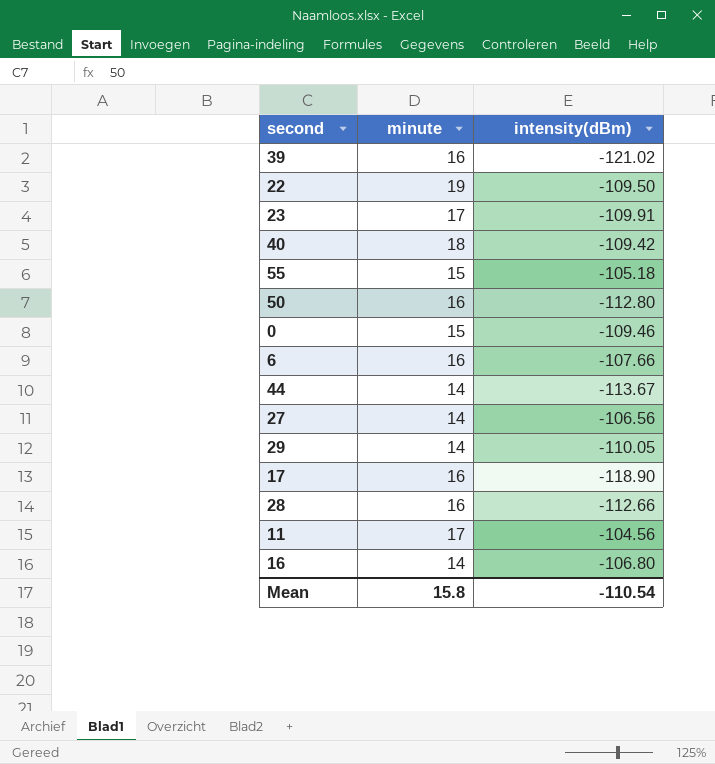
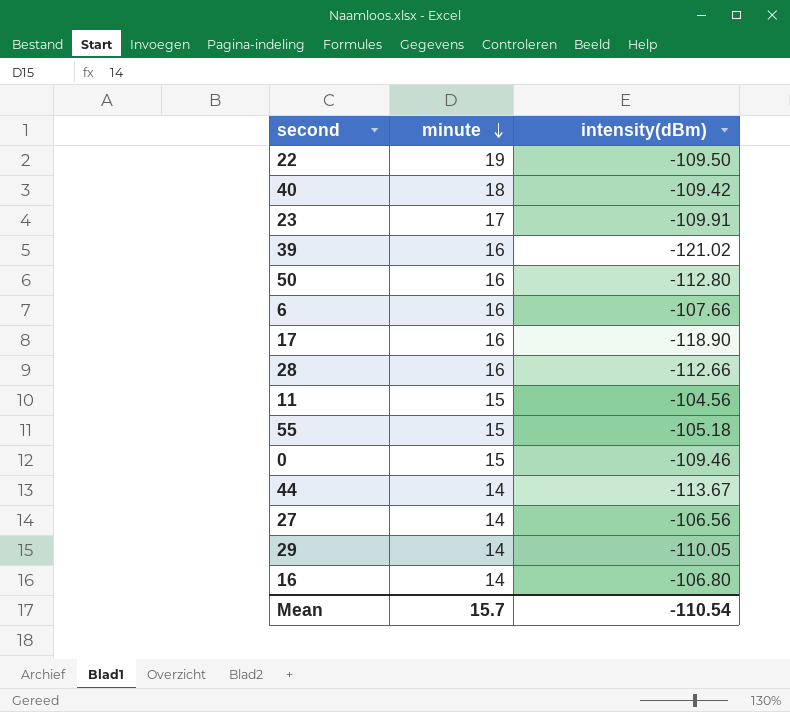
row order: none -> minute descending
11 | minute: 17 -> 15
Mean | minute: 15.8 -> 15.7

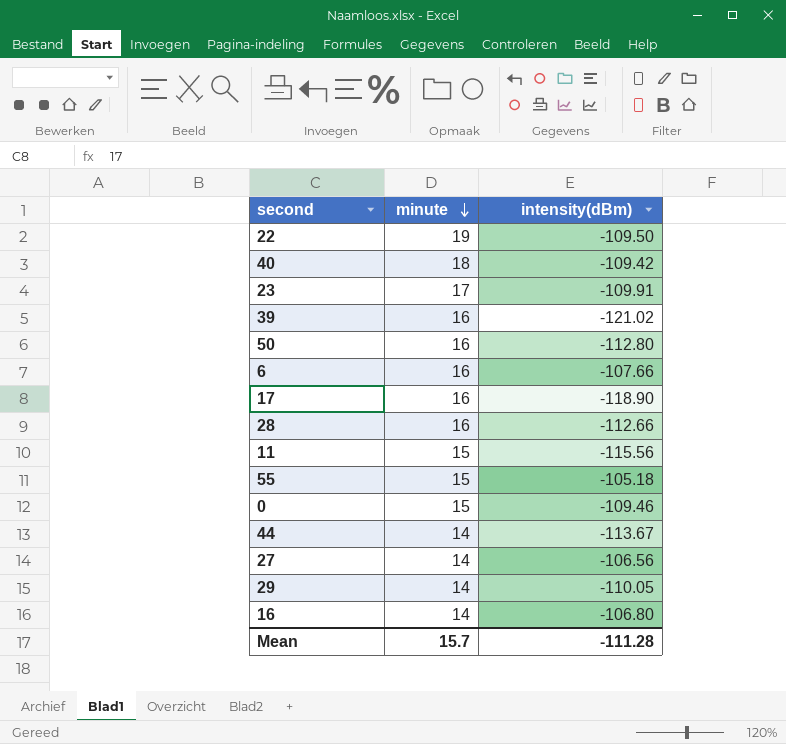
11 | intensity(dBm): -104.56 -> -115.56
Mean | intensity(dBm): -110.54 -> -111.28

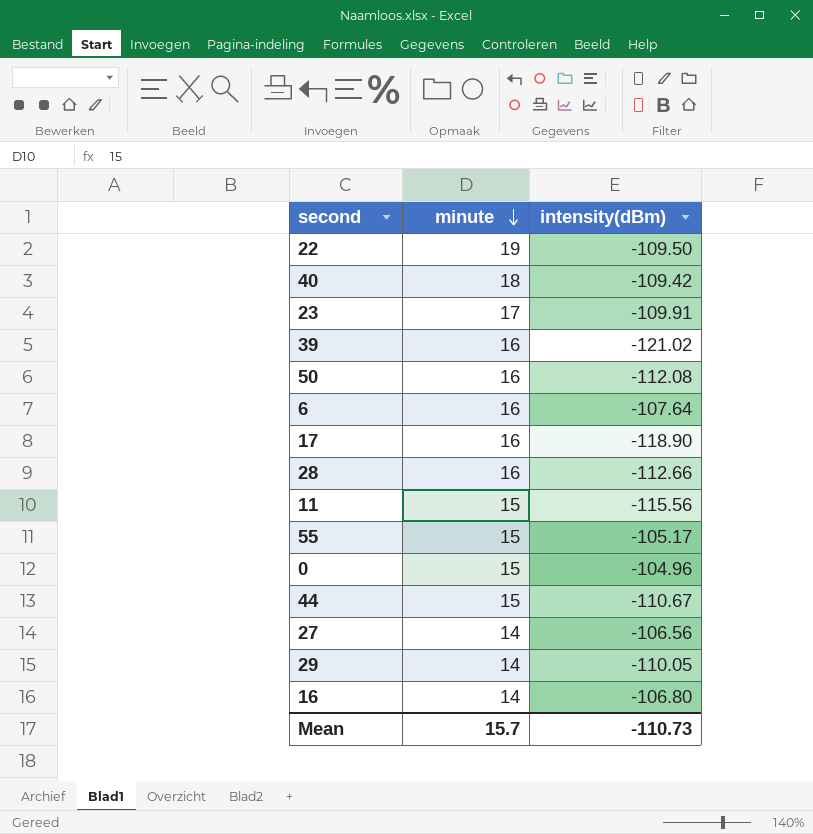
50 | intensity(dBm): -112.80 -> -112.08
6 | intensity(dBm): -107.66 -> -107.64
55 | intensity(dBm): -105.18 -> -105.17
0 | intensity(dBm): -109.46 -> -104.96
44 | minute: 14 -> 15
44 | intensity(dBm): -113.67 -> -110.67
Mean | intensity(dBm): -111.28 -> -110.73

